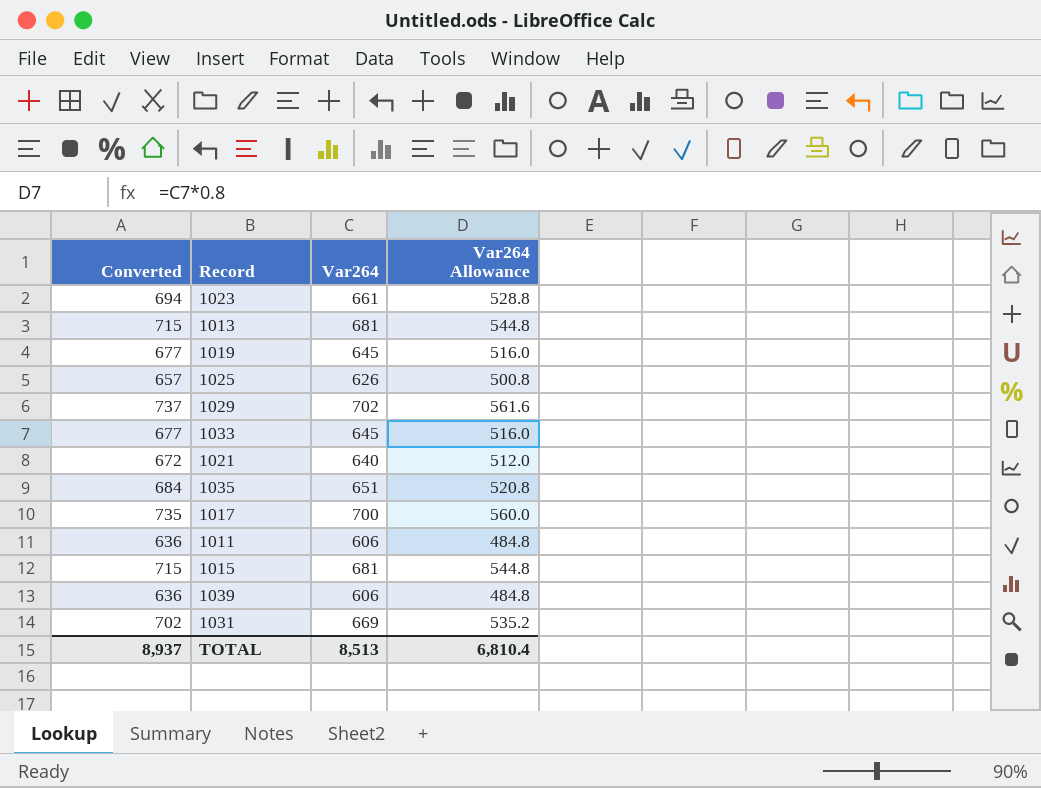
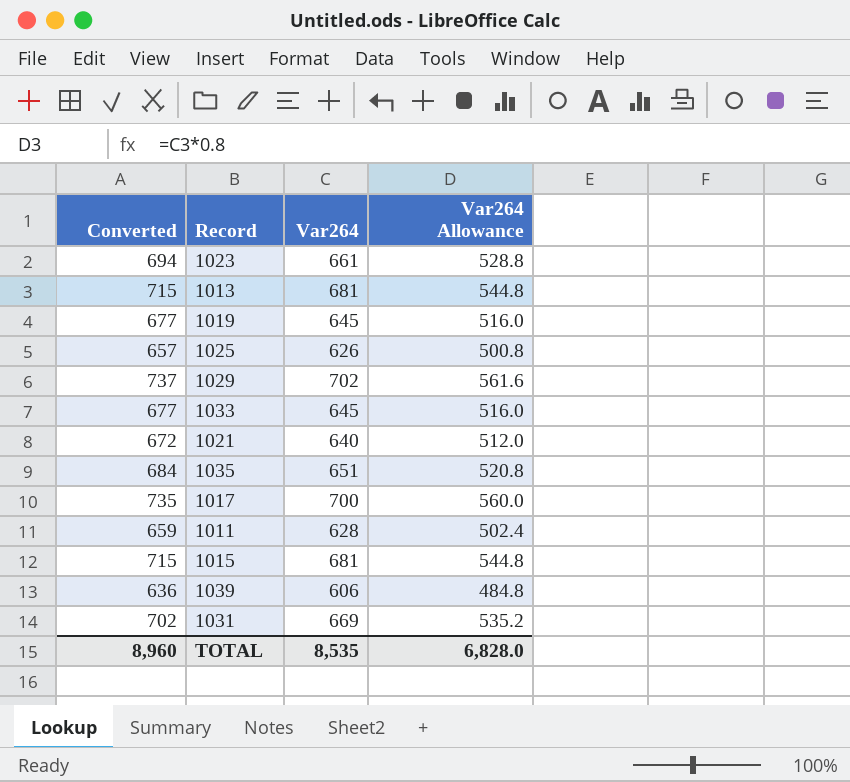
1011 | Converted: 636 -> 659
1011 | Var264: 606 -> 628
1011 | Var264 Allowance: 484.8 -> 502.4
TOTAL | Converted: 8,937 -> 8,960
TOTAL | Var264: 8,513 -> 8,535
TOTAL | Var264 Allowance: 6,810.4 -> 6,828.0

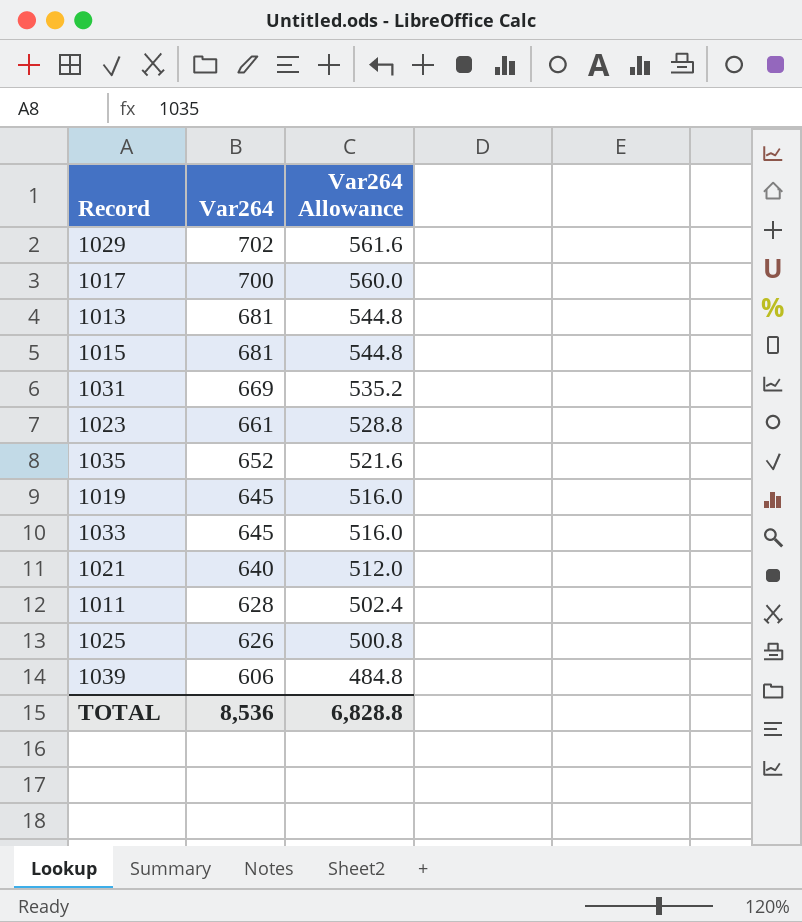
row order: none -> Var264 descending
column Converted | formula: [Var264] * 1.05 -> none
1035 | Var264: 651 -> 652
1035 | Var264 Allowance: 520.8 -> 521.6
TOTAL | Var264: 8,535 -> 8,536
TOTAL | Var264 Allowance: 6,828.0 -> 6,828.8

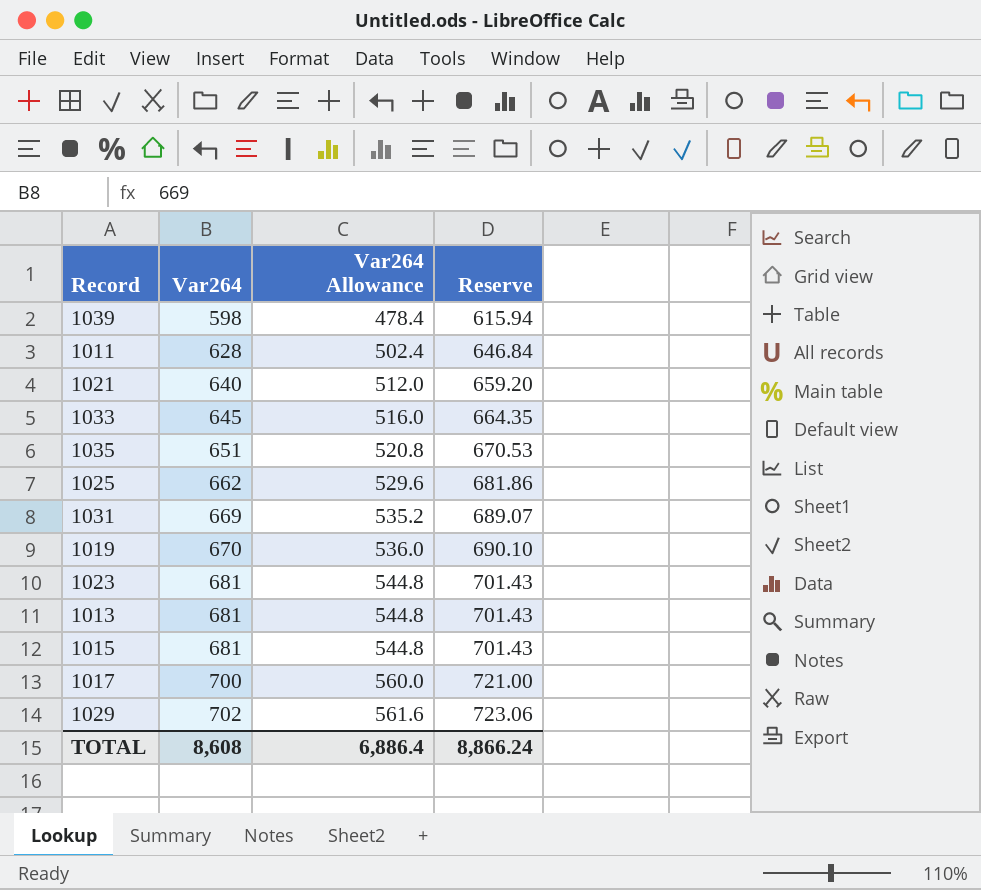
row order: Var264 descending -> Var264 ascending
column Reserve | formula: none -> [Var264] * 1.03
1039 | Var264: 606 -> 598
1039 | Var264 Allowance: 484.8 -> 478.4
1035 | Var264: 652 -> 651
1035 | Var264 Allowance: 521.6 -> 520.8
1025 | Var264: 626 -> 662
1025 | Var264 Allowance: 500.8 -> 529.6
1019 | Var264: 645 -> 670
1019 | Var264 Allowance: 516.0 -> 536.0
1023 | Var264: 661 -> 681
1023 | Var264 Allowance: 528.8 -> 544.8
TOTAL | Var264: 8,536 -> 8,608
TOTAL | Var264 Allowance: 6,828.8 -> 6,886.4

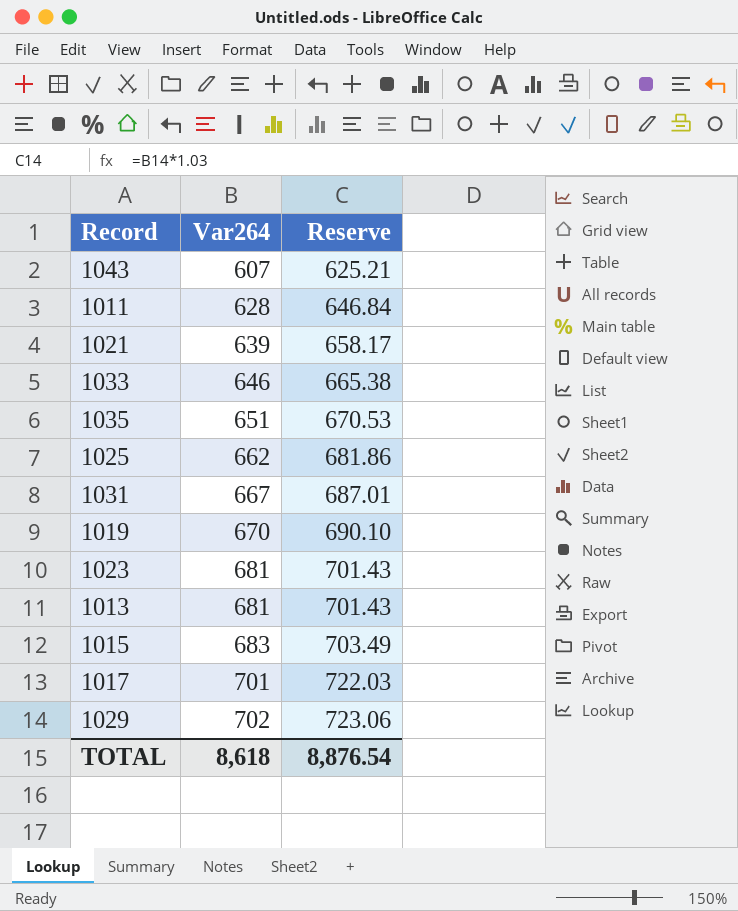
column Var264 Allowance | formula: [Var264] * 0.8 -> none
row 1039: 598 | 478.4 | 615.94 -> none
row 1043: none -> 607 | 625.21
1021 | Var264: 640 -> 639
1021 | Reserve: 659.20 -> 658.17
1033 | Var264: 645 -> 646
1033 | Reserve: 664.35 -> 665.38
1031 | Var264: 669 -> 667
1031 | Reserve: 689.07 -> 687.01
1015 | Var264: 681 -> 683
1015 | Reserve: 701.43 -> 703.49
1017 | Var264: 700 -> 701
1017 | Reserve: 721.00 -> 722.03
TOTAL | Var264: 8,608 -> 8,618
TOTAL | Reserve: 8,866.24 -> 8,876.54

